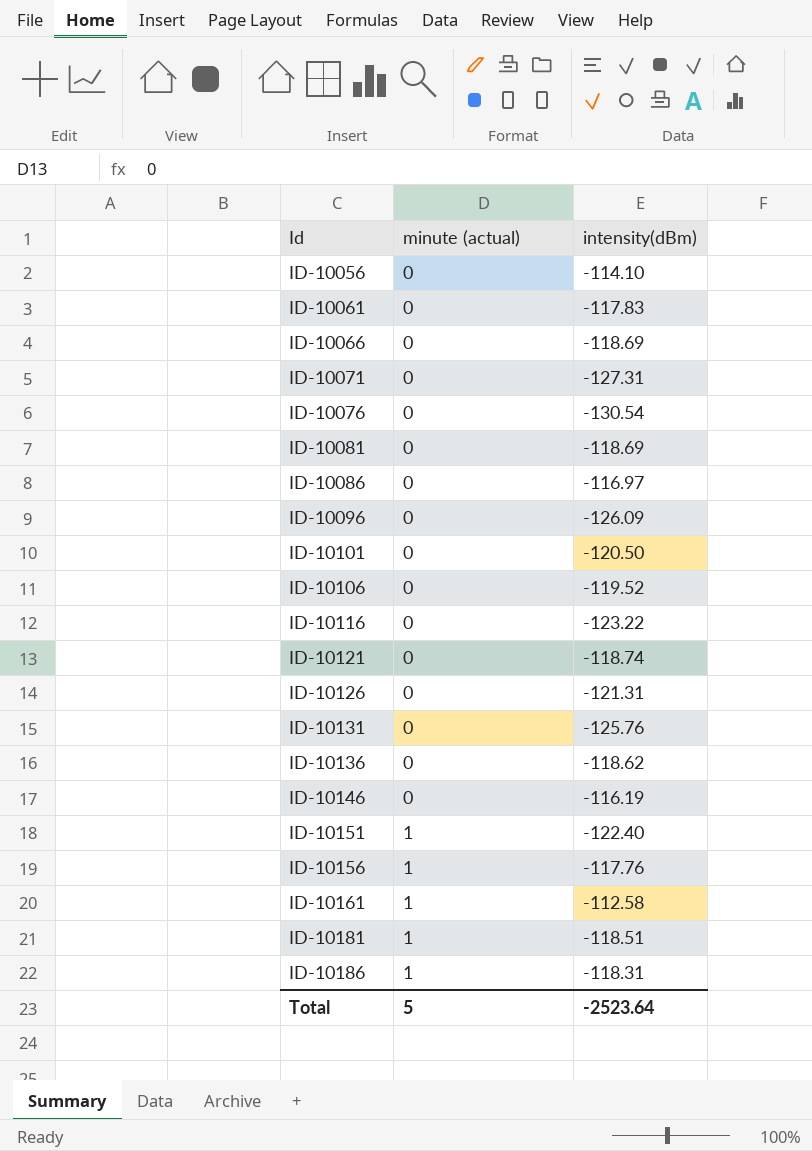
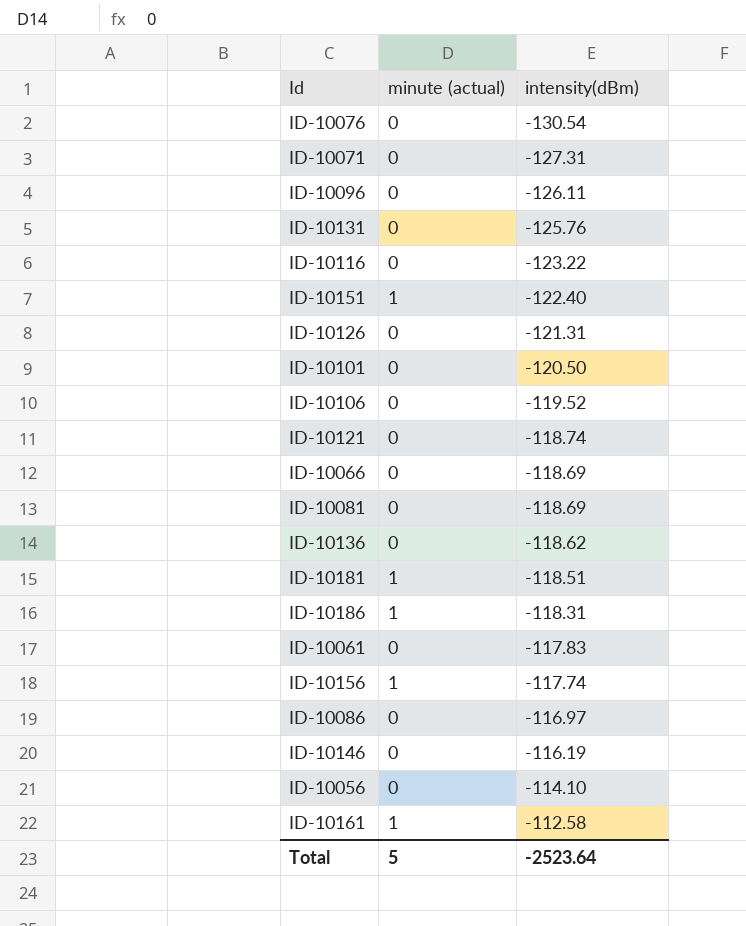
row order: Id ascending -> intensity(dBm) ascending
ID-10096 | intensity(dBm): -126.09 -> -126.11
ID-10156 | intensity(dBm): -117.76 -> -117.74

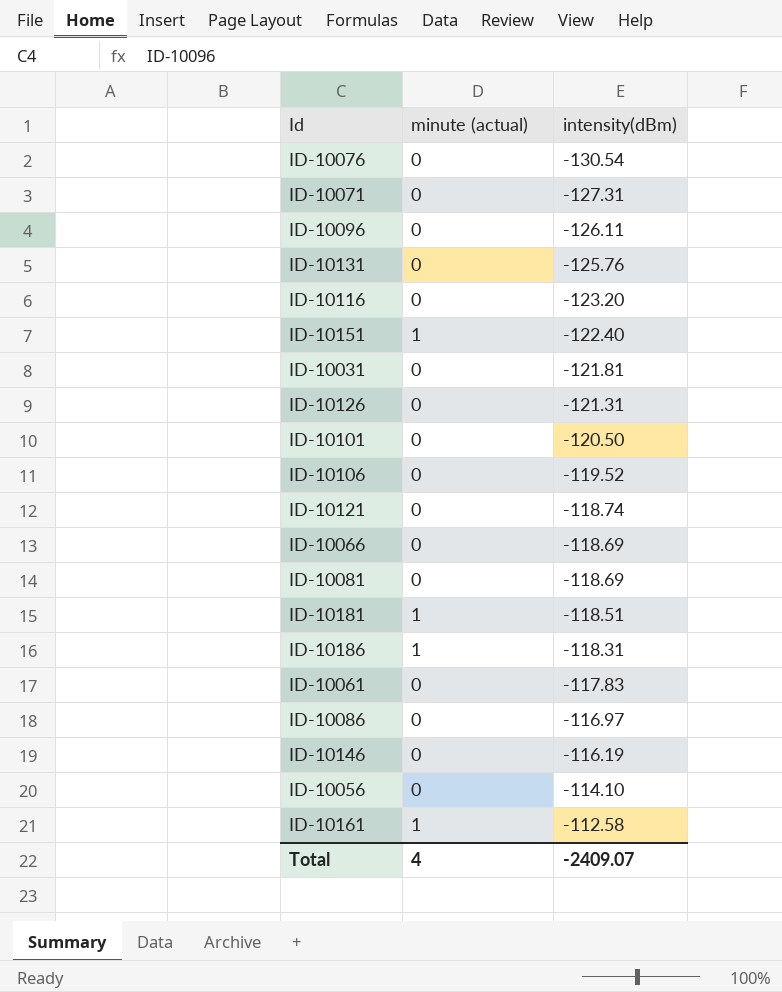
row ID-10136: 0 | -118.62 -> none
row ID-10156: 1 | -117.74 -> none
ID-10116 | intensity(dBm): -123.22 -> -123.20
row ID-10031: none -> 0 | -121.81
Total | minute (actual): 5 -> 4
Total | intensity(dBm): -2523.64 -> -2409.07

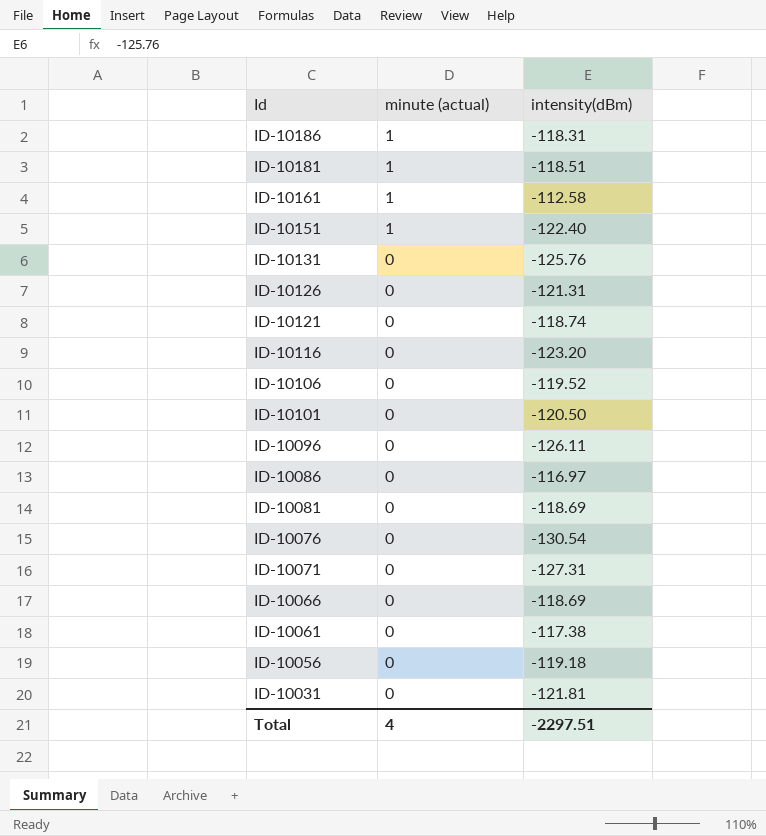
row order: intensity(dBm) ascending -> Id descending
row ID-10146: 0 | -116.19 -> none
ID-10061 | intensity(dBm): -117.83 -> -117.38
ID-10056 | intensity(dBm): -114.10 -> -119.18
Total | intensity(dBm): -2409.07 -> -2297.51

